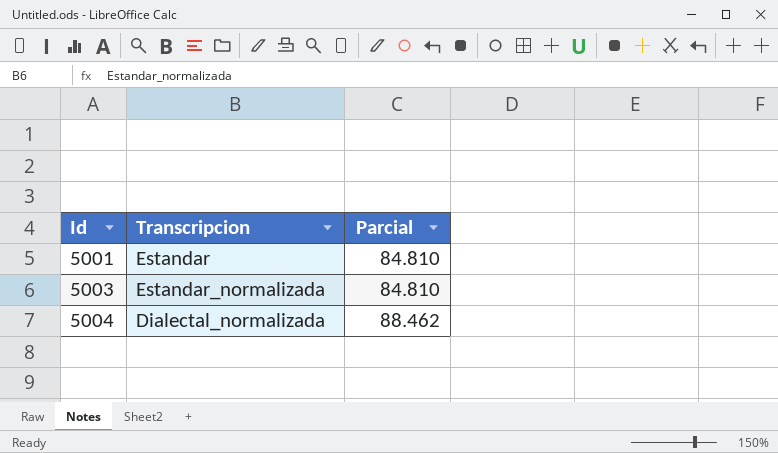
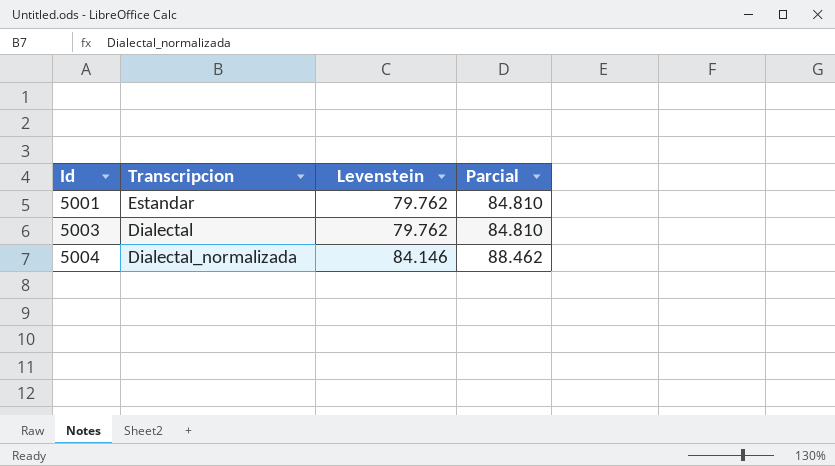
column Levenstein | position: none -> 3
5003 | Transcripcion: Estandar_normalizada -> Dialectal

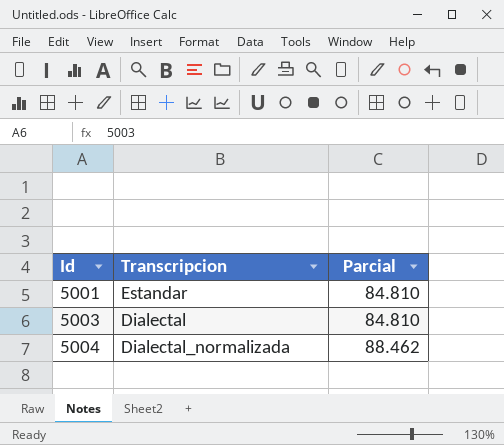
column Levenstein | position: 3 -> none

